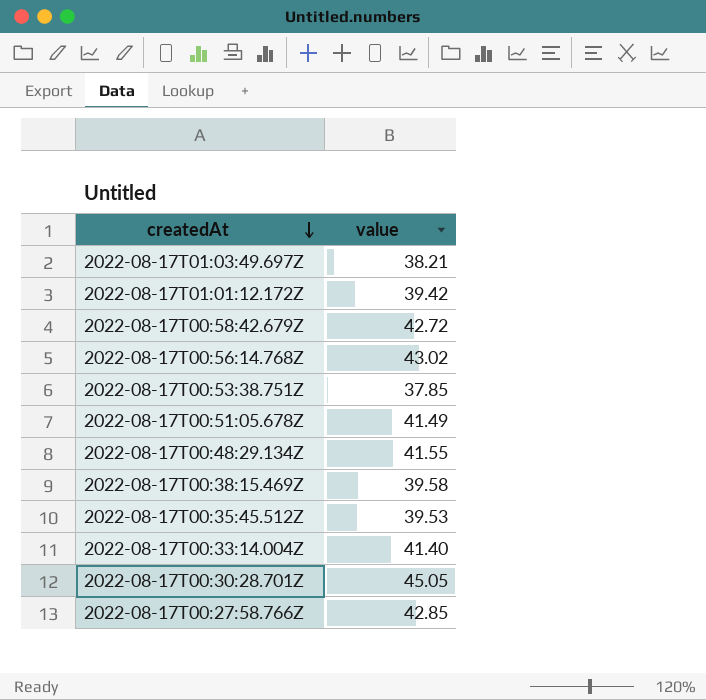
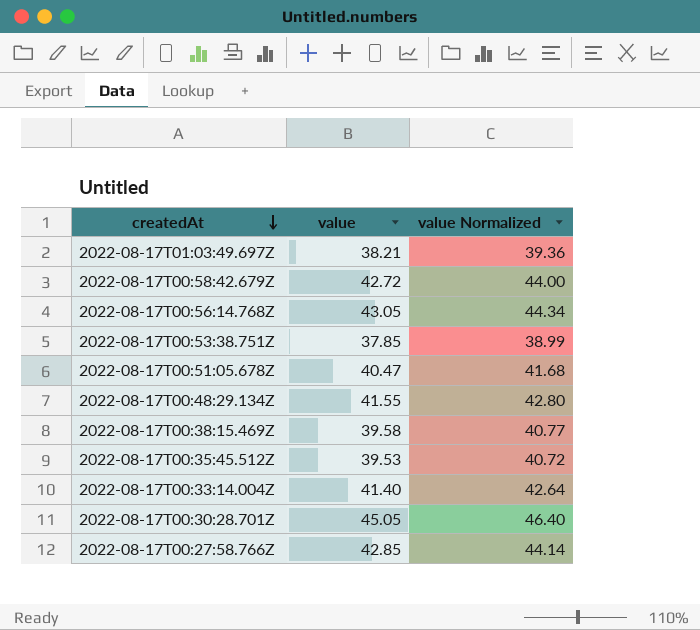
column value Normalized | formula: none -> [value] * 1.03
row 2022-08-17T01:01:12.172Z: 39.42 -> none
2022-08-17T00:56:14.768Z | value: 43.02 -> 43.05
2022-08-17T00:51:05.678Z | value: 41.49 -> 40.47

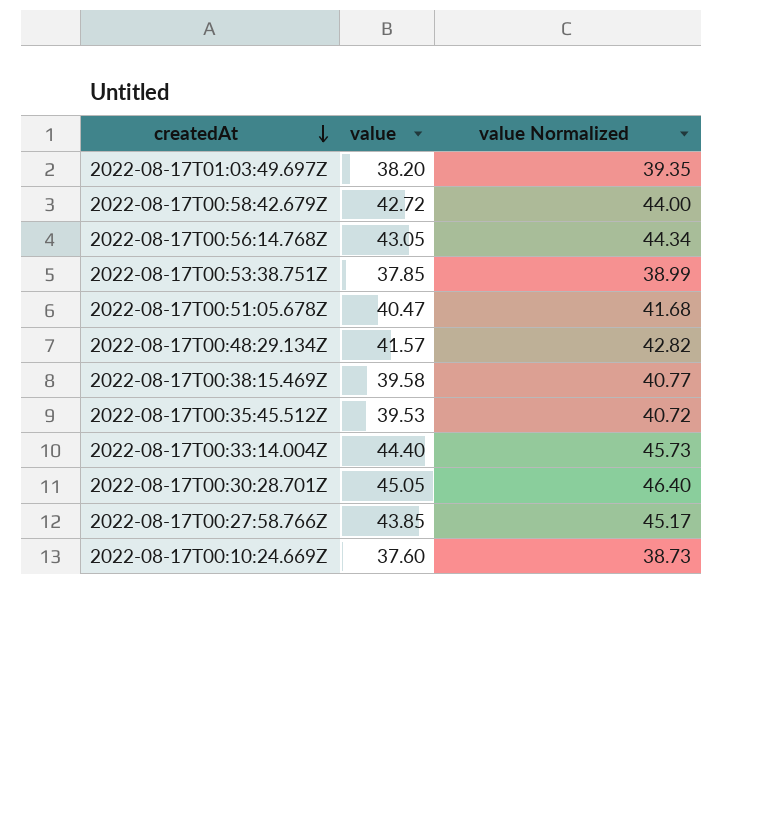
2022-08-17T01:03:49.697Z | value: 38.21 -> 38.20
2022-08-17T01:03:49.697Z | value Normalized: 39.36 -> 39.35
2022-08-17T00:48:29.134Z | value: 41.55 -> 41.57
2022-08-17T00:48:29.134Z | value Normalized: 42.80 -> 42.82
2022-08-17T00:33:14.004Z | value: 41.40 -> 44.40
2022-08-17T00:33:14.004Z | value Normalized: 42.64 -> 45.73
2022-08-17T00:27:58.766Z | value: 42.85 -> 43.85
2022-08-17T00:27:58.766Z | value Normalized: 44.14 -> 45.17
row 2022-08-17T00:10:24.669Z: none -> 37.60 | 38.73

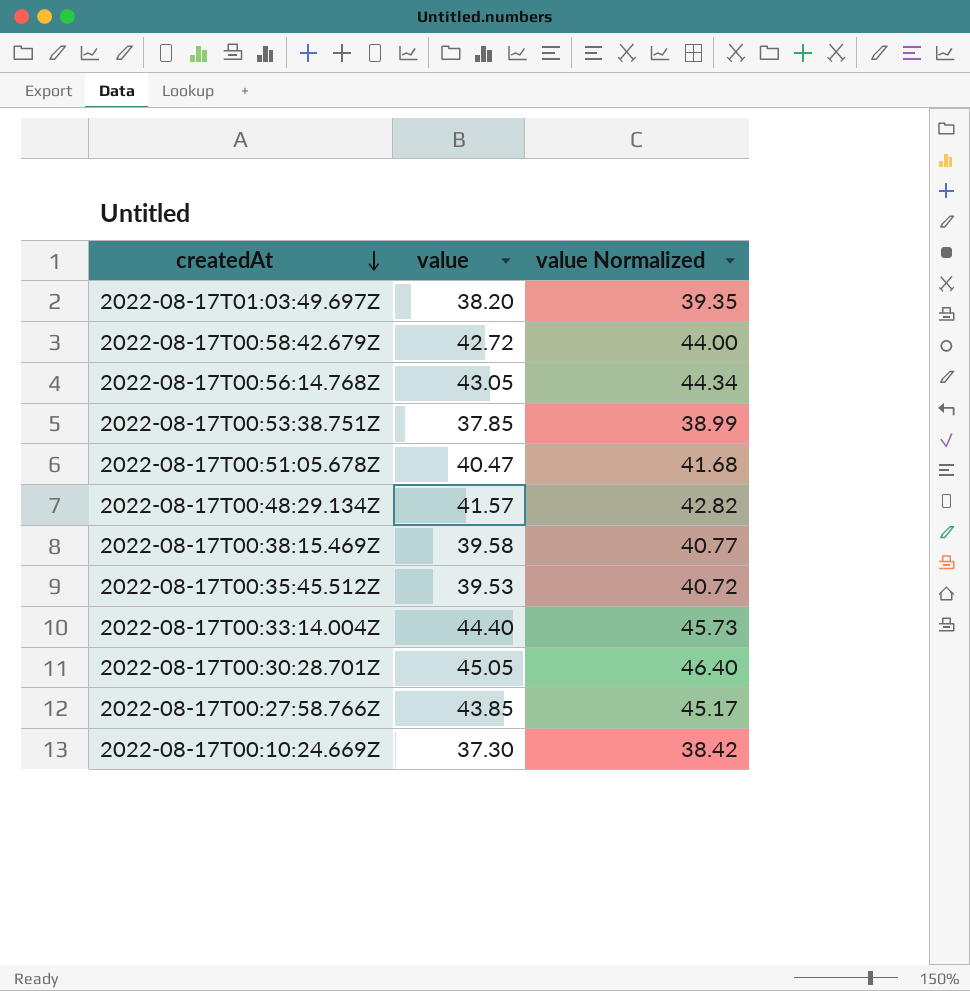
2022-08-17T00:10:24.669Z | value: 37.60 -> 37.30
2022-08-17T00:10:24.669Z | value Normalized: 38.73 -> 38.42

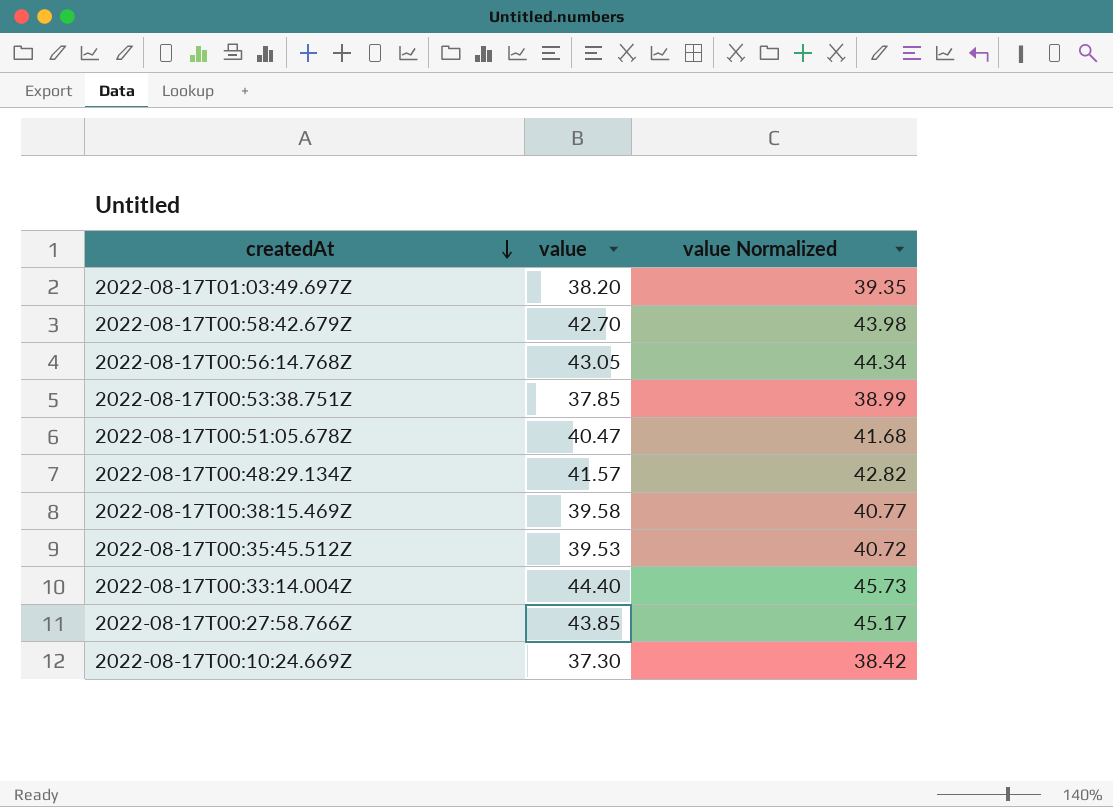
row 2022-08-17T00:30:28.701Z: 45.05 | 46.40 -> none
2022-08-17T00:58:42.679Z | value: 42.72 -> 42.70
2022-08-17T00:58:42.679Z | value Normalized: 44.00 -> 43.98

